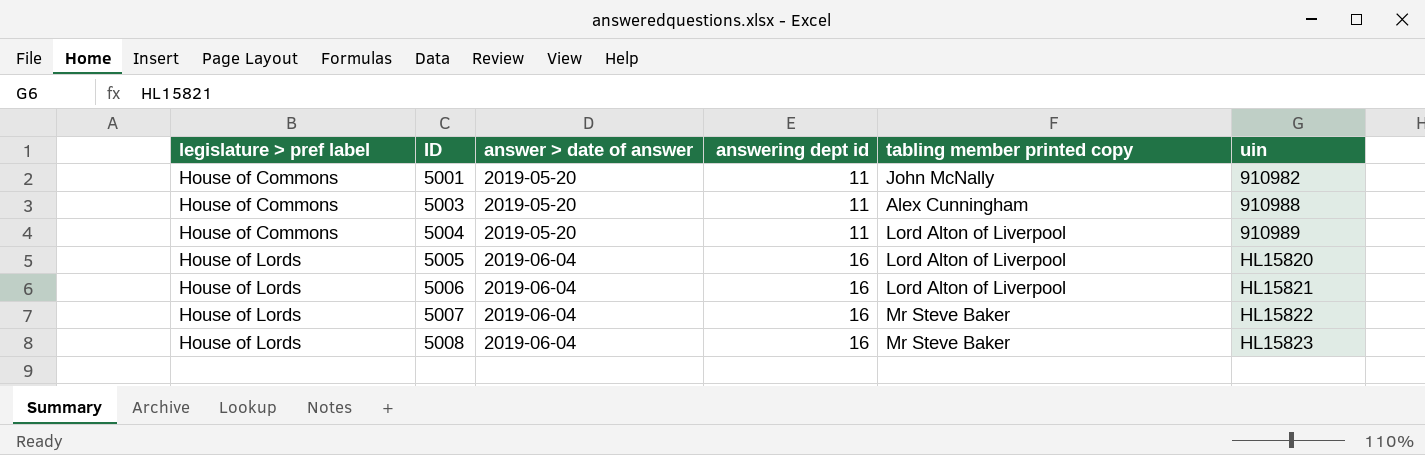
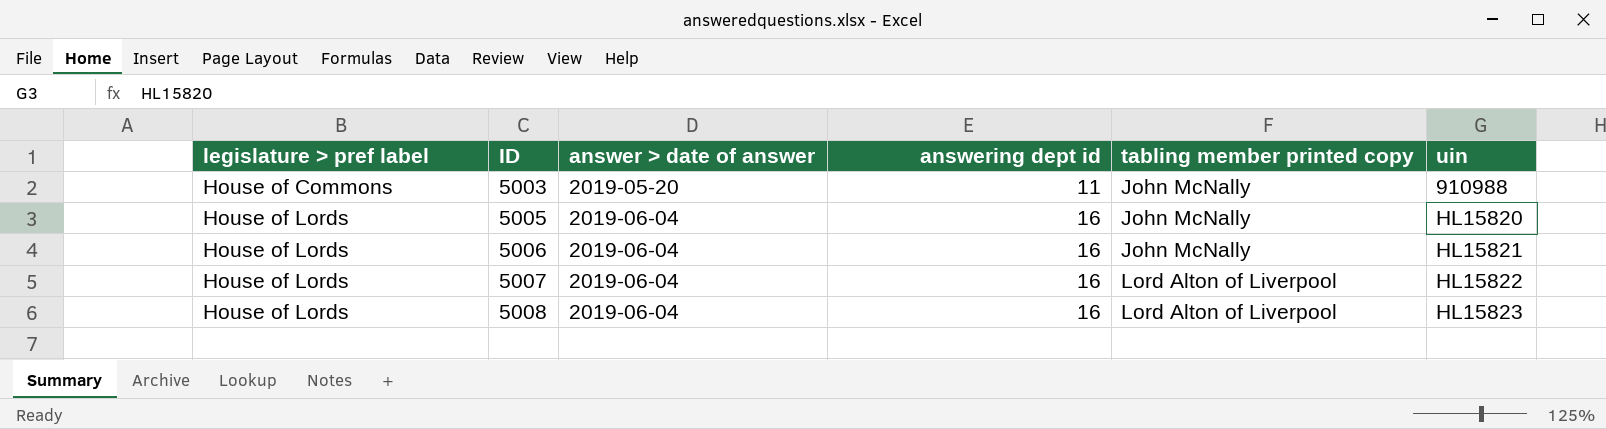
row 5001: House of Commons | 2019-05-20 | 11 | John McNally | 910982 -> none
row 5004: House of Commons | 2019-05-20 | 11 | Lord Alton of Liverpool | 910989 -> none
5003 | tabling member printed copy: Alex Cunningham -> John McNally
5005 | tabling member printed copy: Lord Alton of Liverpool -> John McNally
5006 | tabling member printed copy: Lord Alton of Liverpool -> John McNally
5007 | tabling member printed copy: Mr Steve Baker -> Lord Alton of Liverpool
5008 | tabling member printed copy: Mr Steve Baker -> Lord Alton of Liverpool

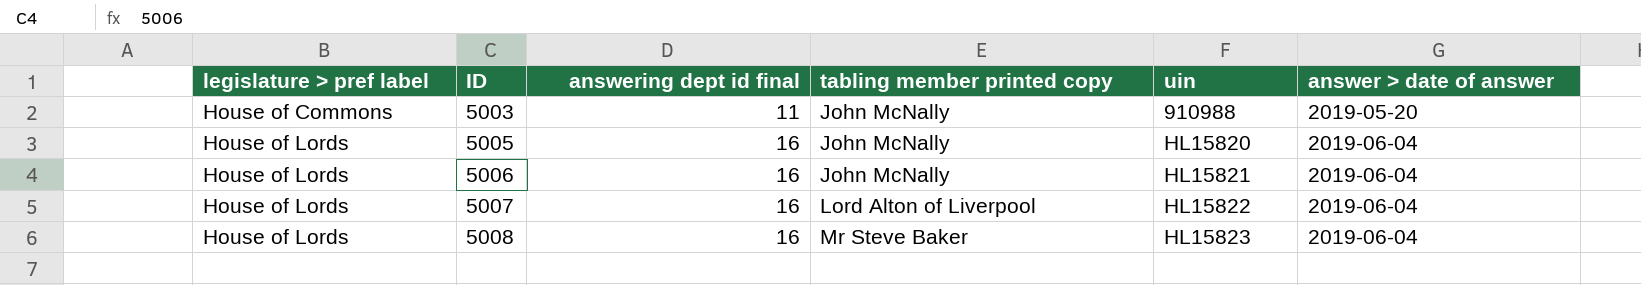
column name: answering dept id -> answering dept id final
column answer > date of answer | position: 3 -> 6
5008 | tabling member printed copy: Lord Alton of Liverpool -> Mr Steve Baker

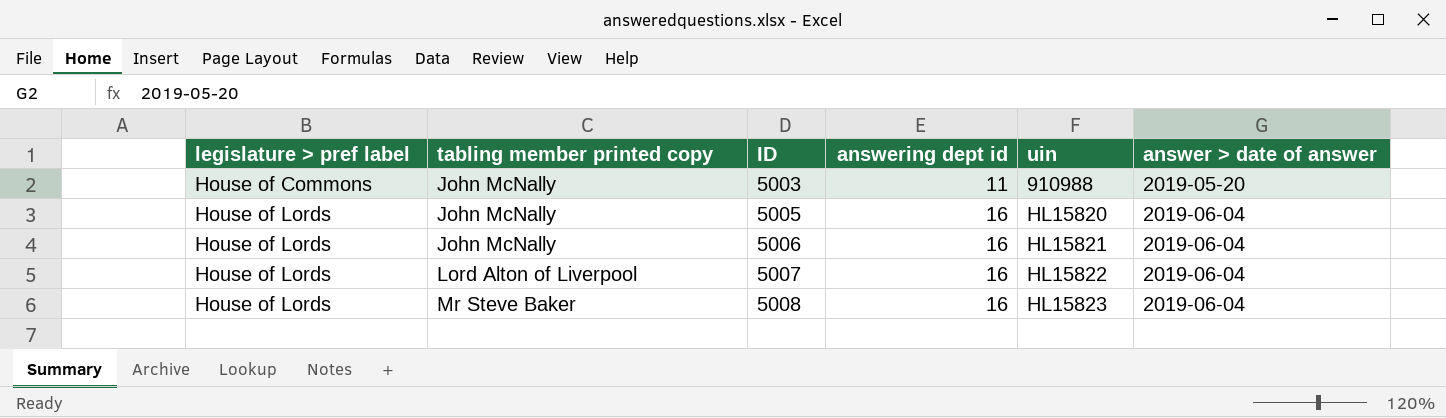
column tabling member printed copy | position: 4 -> 2
column name: answering dept id final -> answering dept id

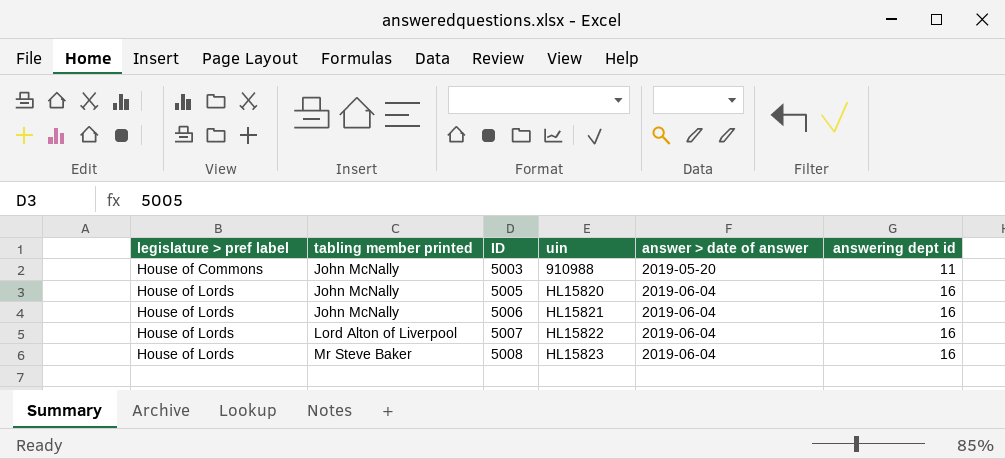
column name: tabling member printed copy -> tabling member printed
column answering dept id | position: 4 -> 6

